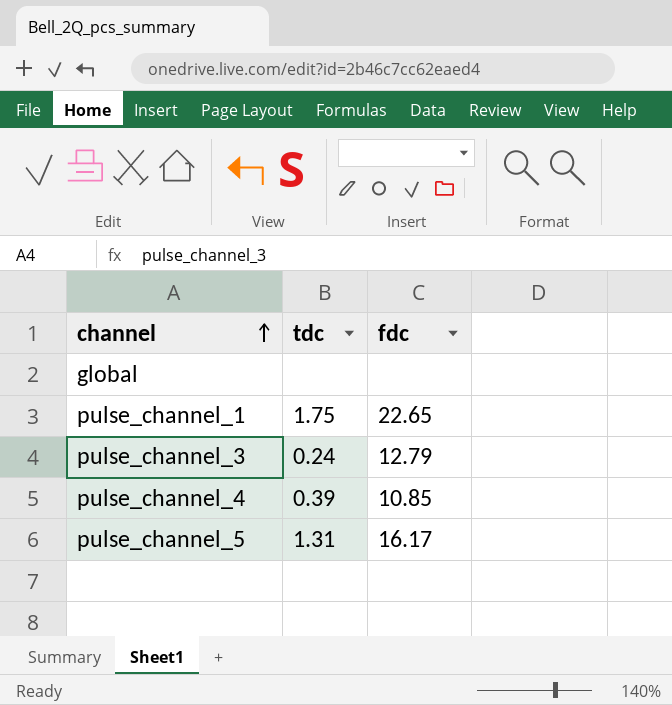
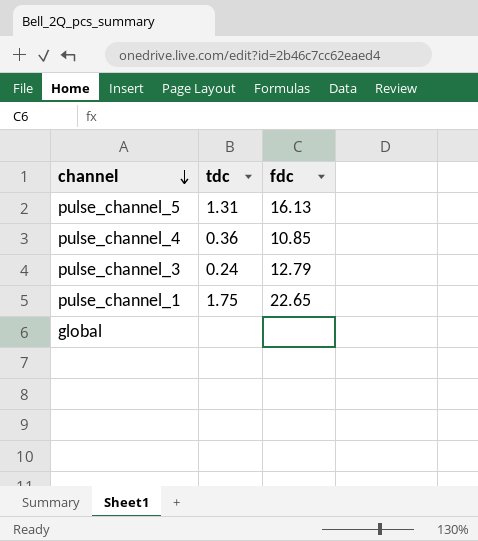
row order: channel ascending -> channel descending
pulse_channel_5 | fdc: 16.17 -> 16.13
pulse_channel_4 | tdc: 0.39 -> 0.36

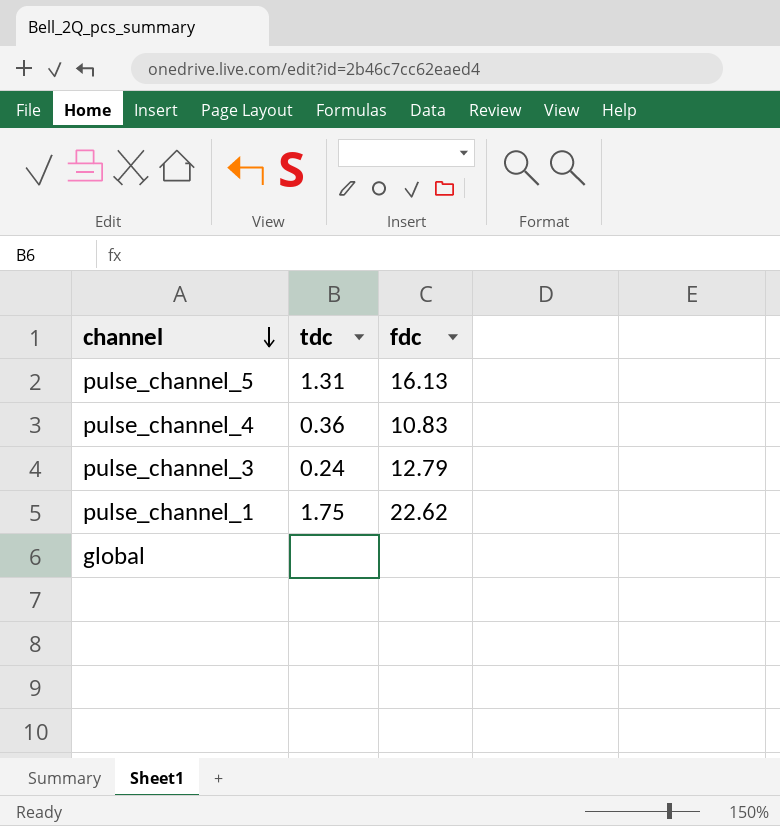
pulse_channel_4 | fdc: 10.85 -> 10.83
pulse_channel_1 | fdc: 22.65 -> 22.62

